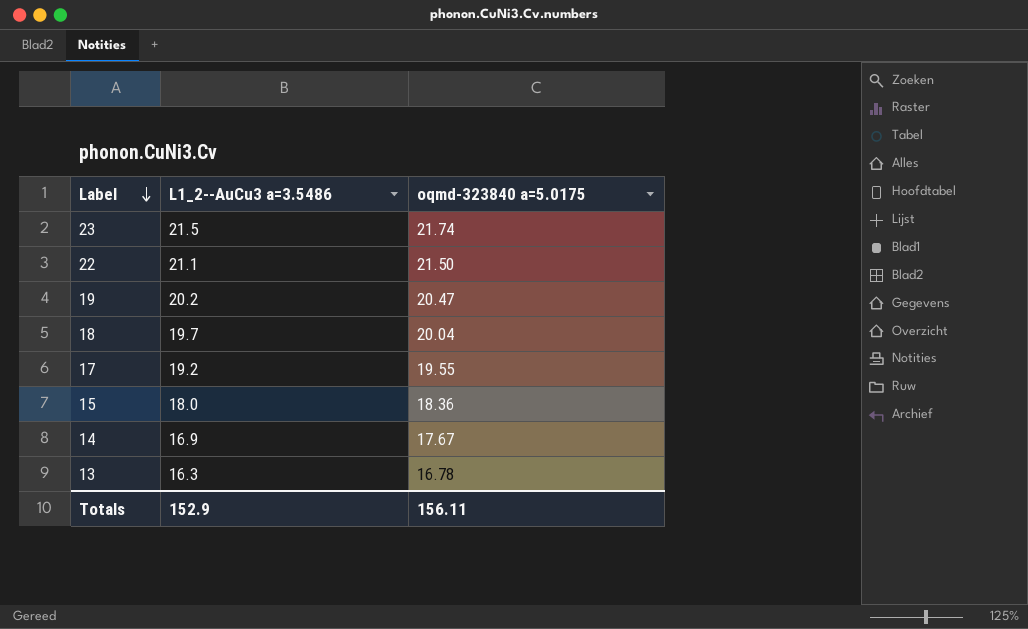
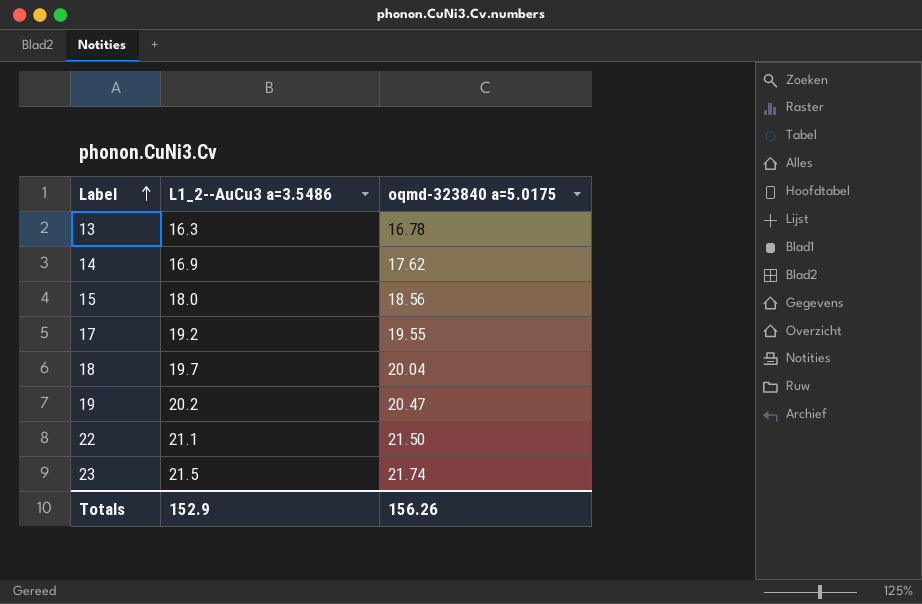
row order: Label descending -> Label ascending
14 | oqmd-323840 a=5.0175: 17.67 -> 17.62
15 | oqmd-323840 a=5.0175: 18.36 -> 18.56
Totals | oqmd-323840 a=5.0175: 156.11 -> 156.26

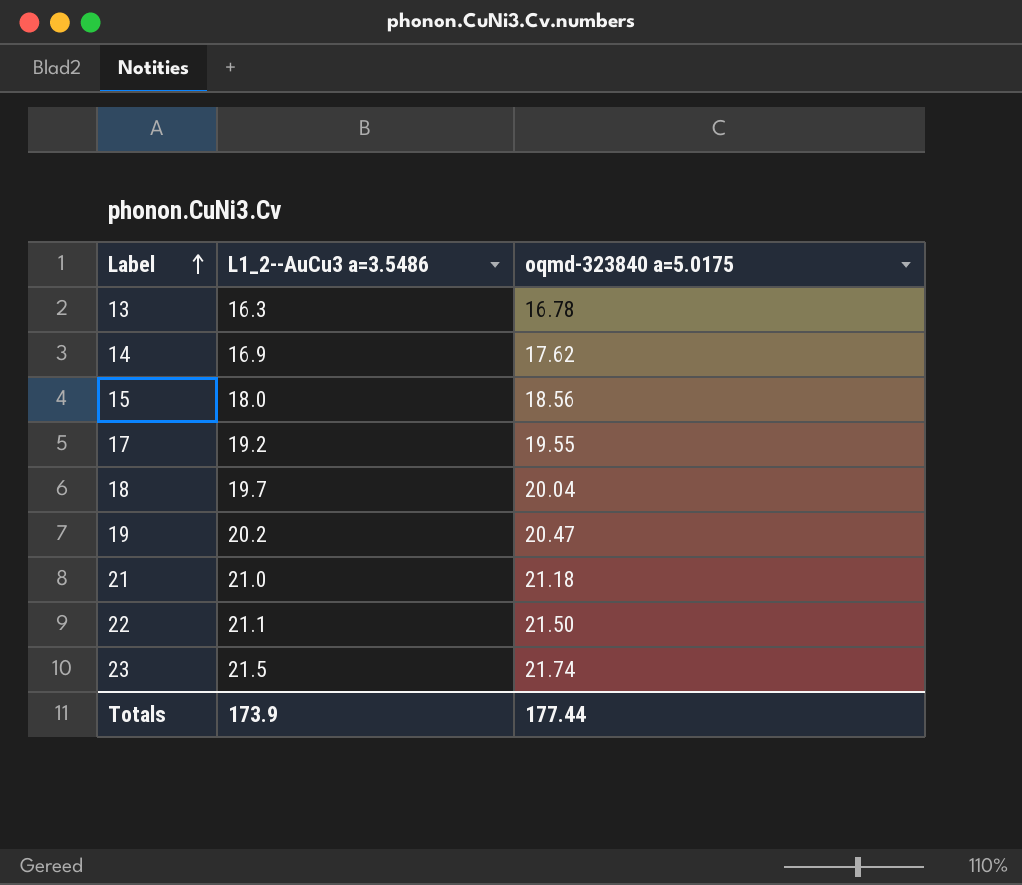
row 21: none -> 21.0 | 21.18
Totals | L1_2--AuCu3 a=3.5486: 152.9 -> 173.9
Totals | oqmd-323840 a=5.0175: 156.26 -> 177.44

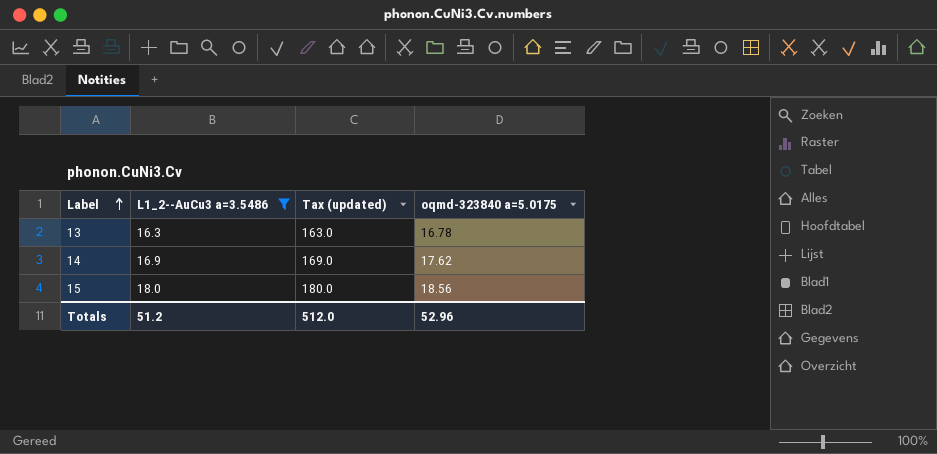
filter: none -> L1_2--AuCu3 a=3.5486 <= 18.0
column Tax (updated) | formula: none -> [L1_2--AuCu3 a=3.5486] * 10
Totals | L1_2--AuCu3 a=3.5486: 173.9 -> 51.2
Totals | oqmd-323840 a=5.0175: 177.44 -> 52.96

